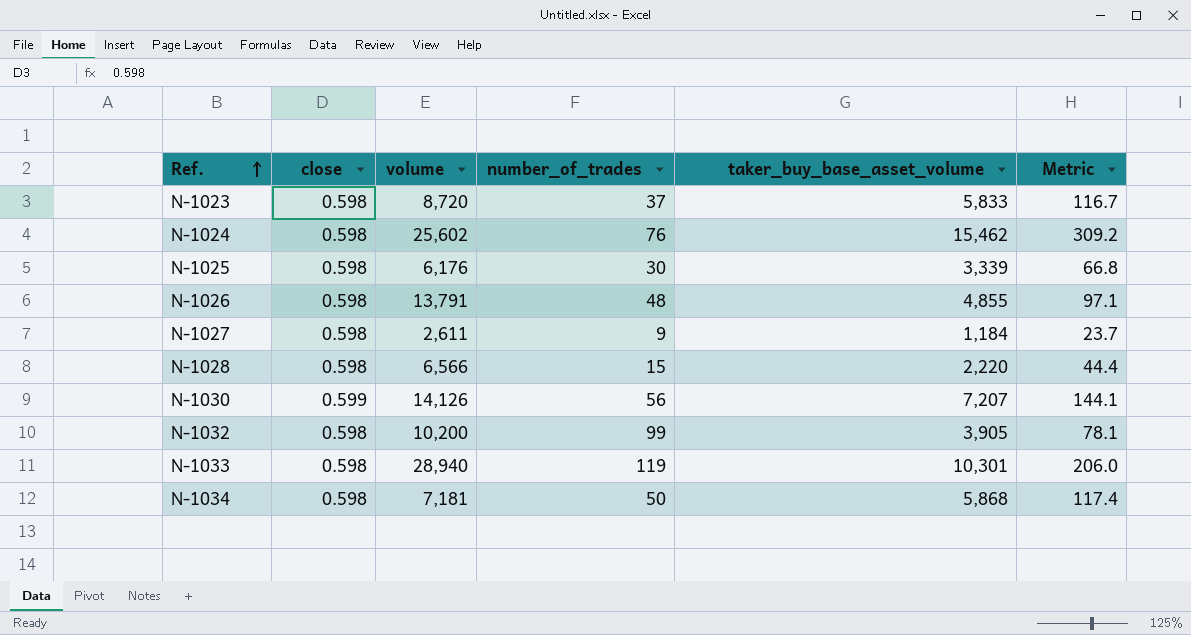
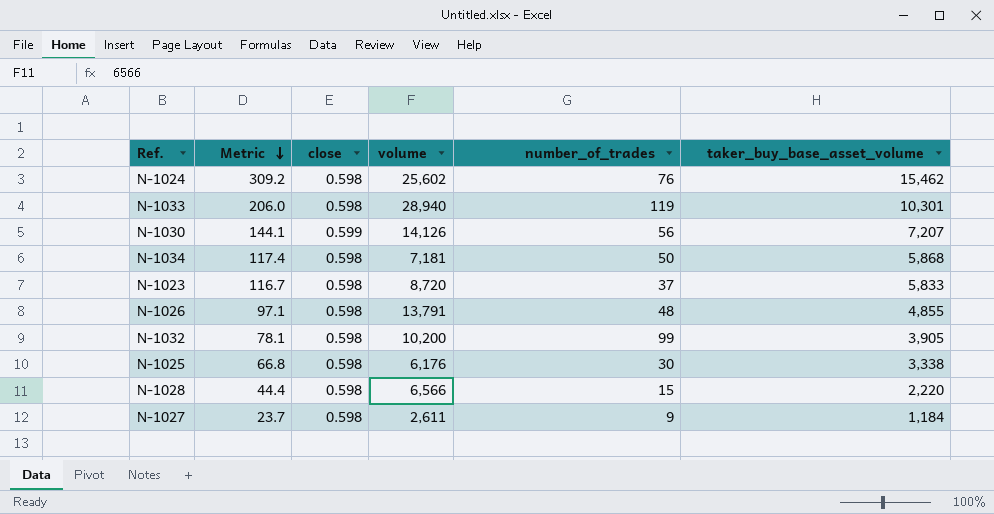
row order: Ref. ascending -> Metric descending
column Metric | position: 6 -> 2
N-1025 | taker_buy_base_asset_volume: 3,339 -> 3,338

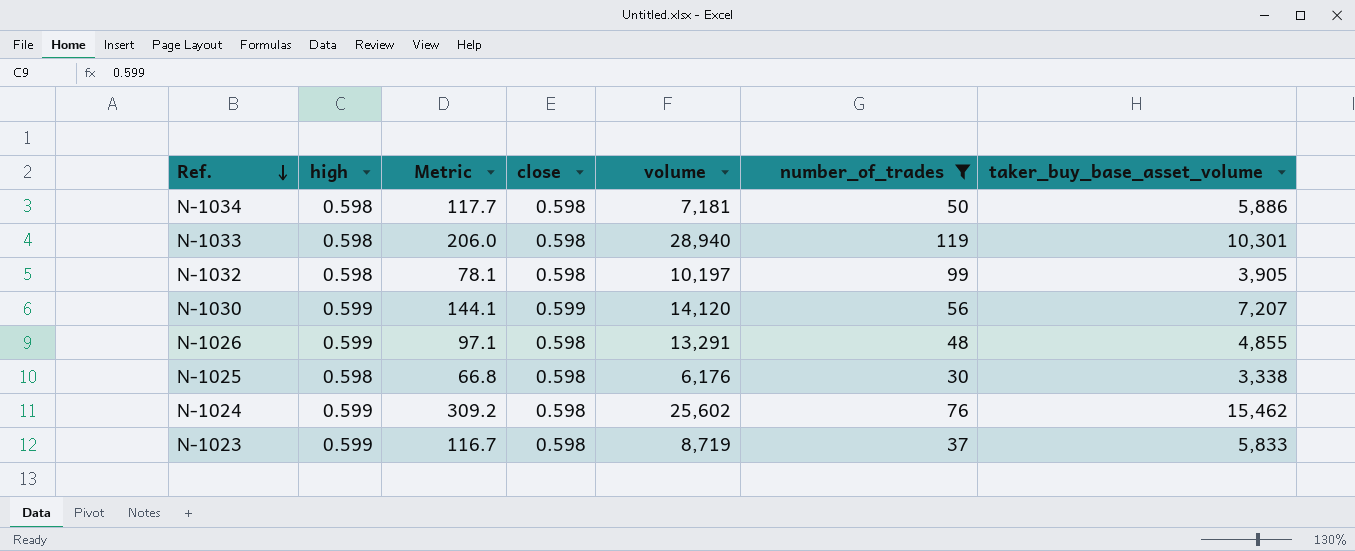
filter: none -> number_of_trades >= 30
row order: Metric descending -> Ref. descending
column high | position: none -> 2
N-1034 | Metric: 117.4 -> 117.7
N-1034 | taker_buy_base_asset_volume: 5,868 -> 5,886
N-1032 | volume: 10,200 -> 10,197
N-1030 | volume: 14,126 -> 14,120
N-1026 | volume: 13,791 -> 13,291
N-1023 | volume: 8,720 -> 8,719

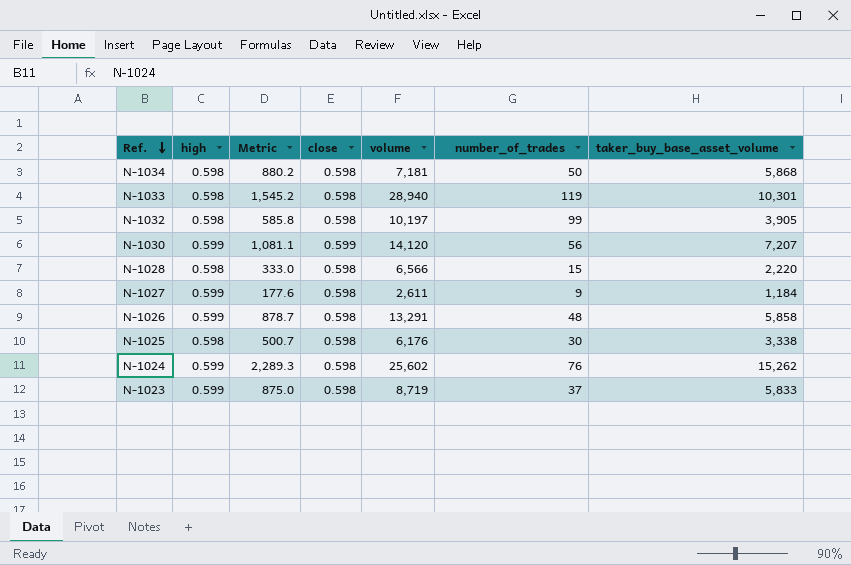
filter: number_of_trades >= 30 -> none
column Metric | formula: [taker_buy_base_asset_volume] * 0.02 -> [taker_buy_base_asset_volume] * 0.15
N-1034 | taker_buy_base_asset_volume: 5,886 -> 5,868
N-1026 | taker_buy_base_asset_volume: 4,855 -> 5,858
N-1024 | taker_buy_base_asset_volume: 15,462 -> 15,262

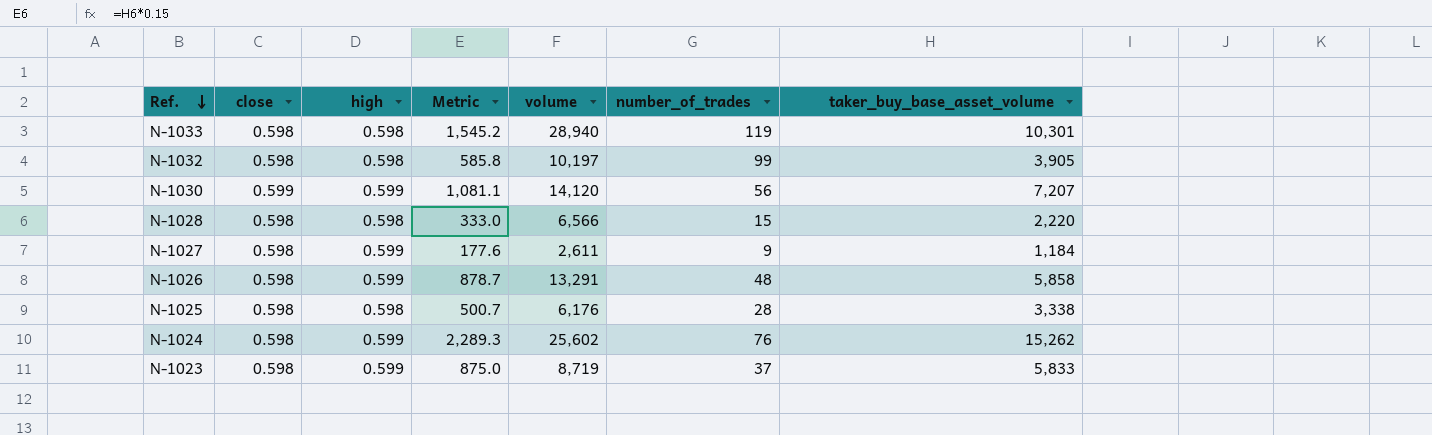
column close | position: 4 -> 2
row N-1034: 0.598 | 880.2 | 0.598 | 7,181 | 50 | 5,868 -> none
N-1025 | number_of_trades: 30 -> 28

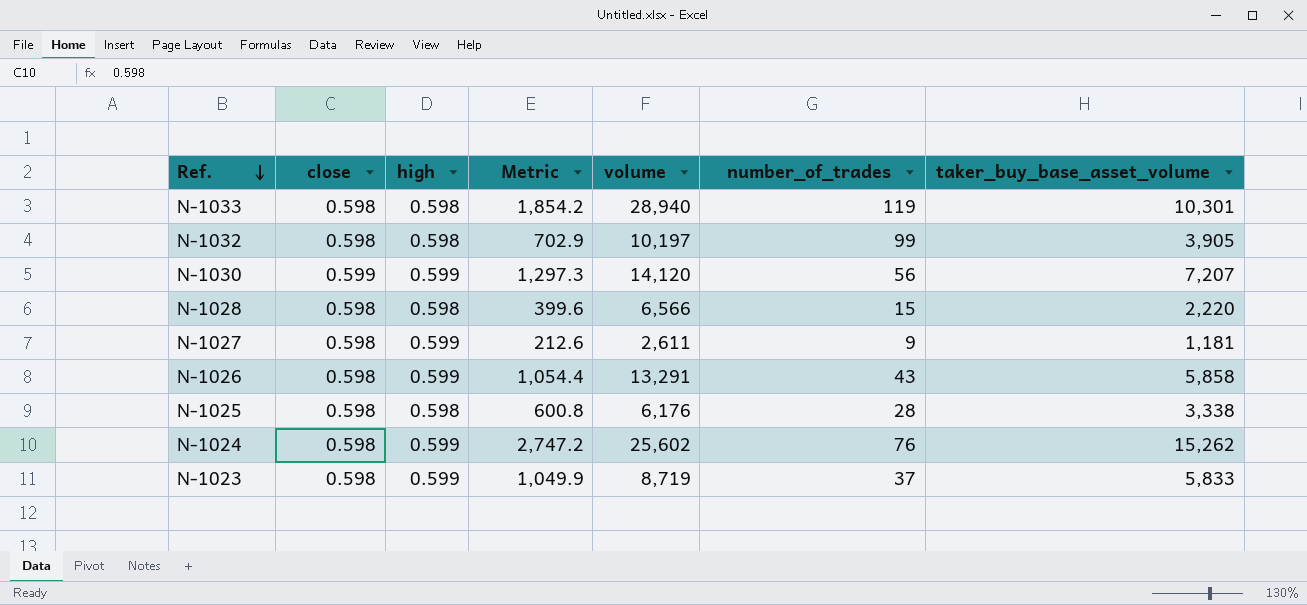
column Metric | formula: [taker_buy_base_asset_volume] * 0.15 -> [taker_buy_base_asset_volume] * 0.18
N-1027 | taker_buy_base_asset_volume: 1,184 -> 1,181
N-1026 | number_of_trades: 48 -> 43

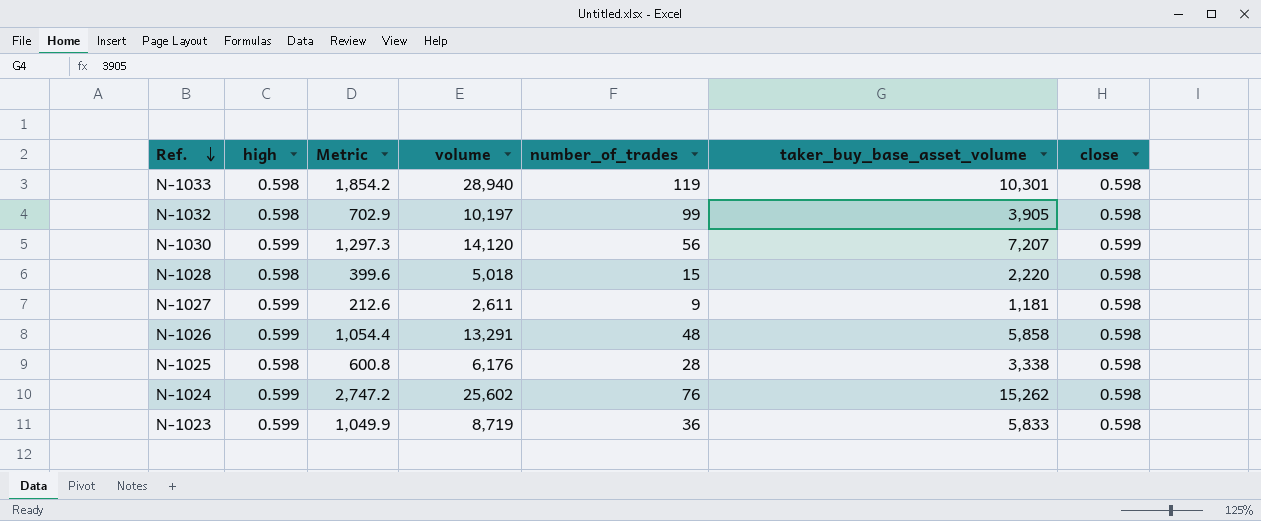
column close | position: 2 -> 7
N-1028 | volume: 6,566 -> 5,018
N-1026 | number_of_trades: 43 -> 48
N-1023 | number_of_trades: 37 -> 36

